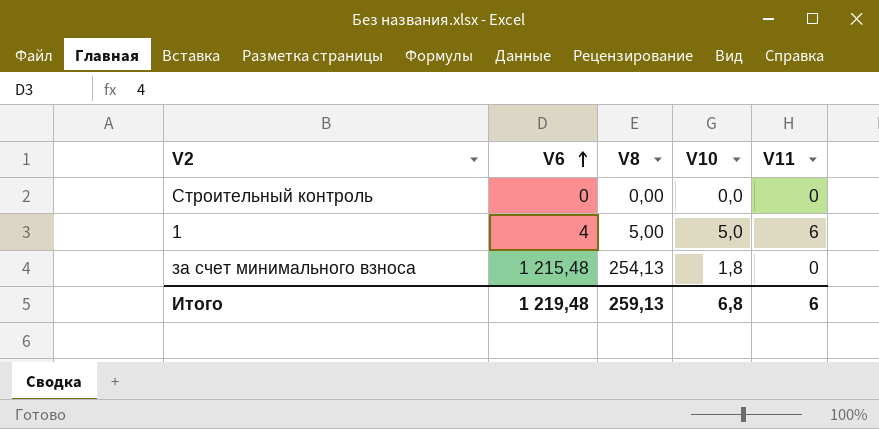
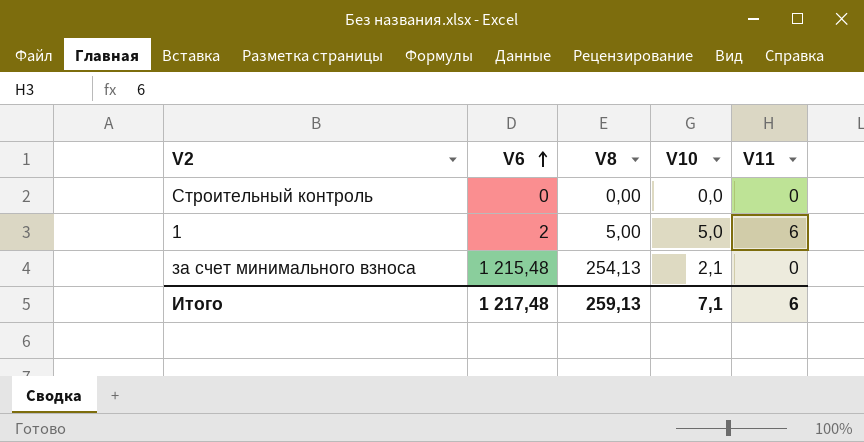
1 | V6: 4 -> 2
за счет минимального взноса | V10: 1,8 -> 2,1
Итого | V6: 1 219,48 -> 1 217,48
Итого | V10: 6,8 -> 7,1

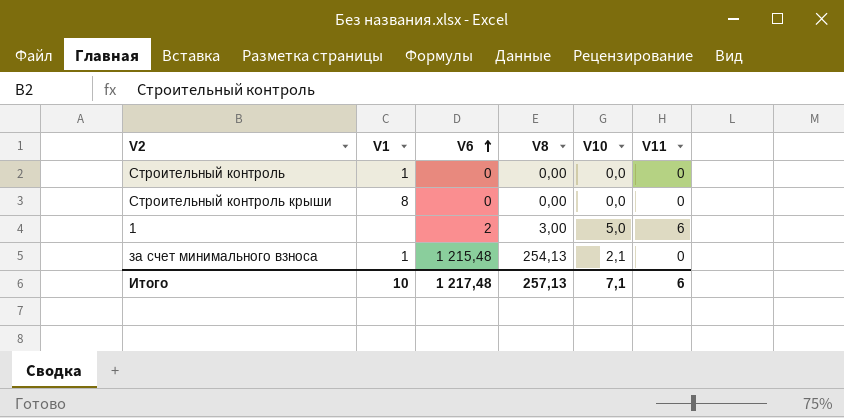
column V1 | position: none -> 2
row Строительный контроль крыши: none -> 8 | 0 | 0,00 | 0,0 | 0
1 | V8: 5,00 -> 3,00
Итого | V8: 259,13 -> 257,13

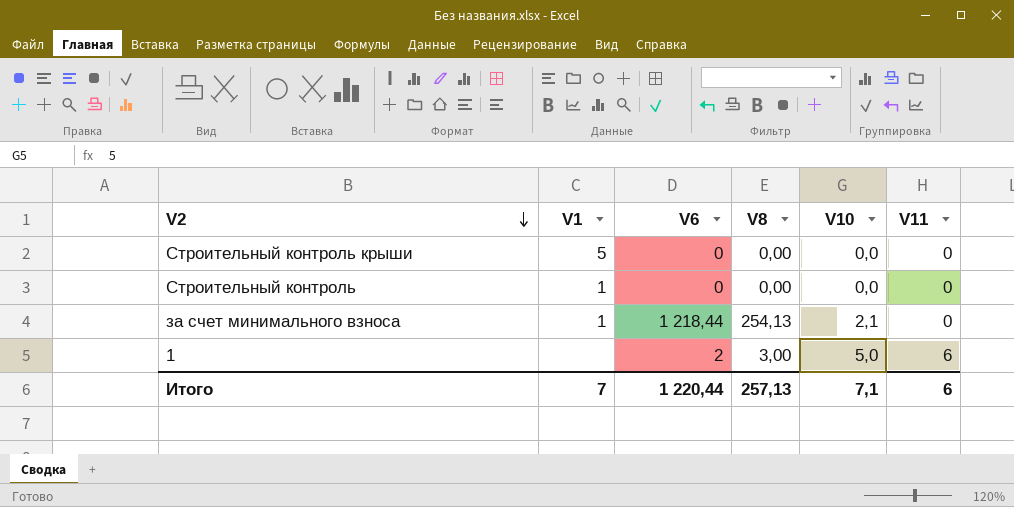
row order: V6 ascending -> V2 descending
Строительный контроль крыши | V1: 8 -> 5
за счет минимального взноса | V6: 1 215,48 -> 1 218,44
Итого | V1: 10 -> 7
Итого | V6: 1 217,48 -> 1 220,44

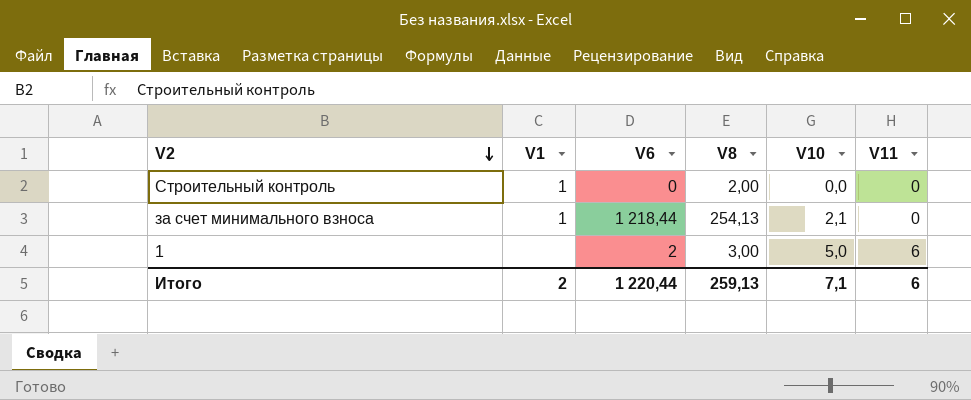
row Строительный контроль крыши: 5 | 0 | 0,00 | 0,0 | 0 -> none
Строительный контроль | V8: 0,00 -> 2,00
Итого | V1: 7 -> 2
Итого | V8: 257,13 -> 259,13

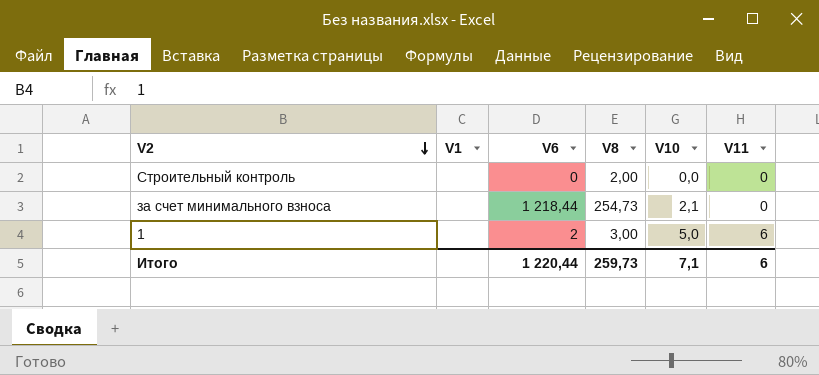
Строительный контроль | V1: 1 -> none
за счет минимального взноса | V1: 1 -> none
за счет минимального взноса | V8: 254,13 -> 254,73
Итого | V1: 2 -> none
Итого | V8: 259,13 -> 259,73

